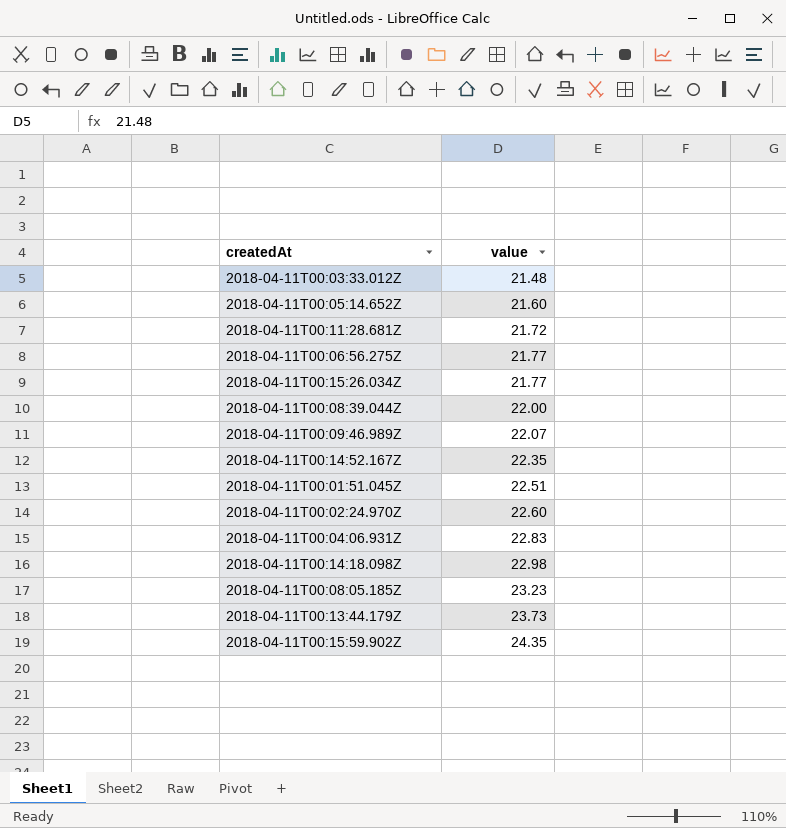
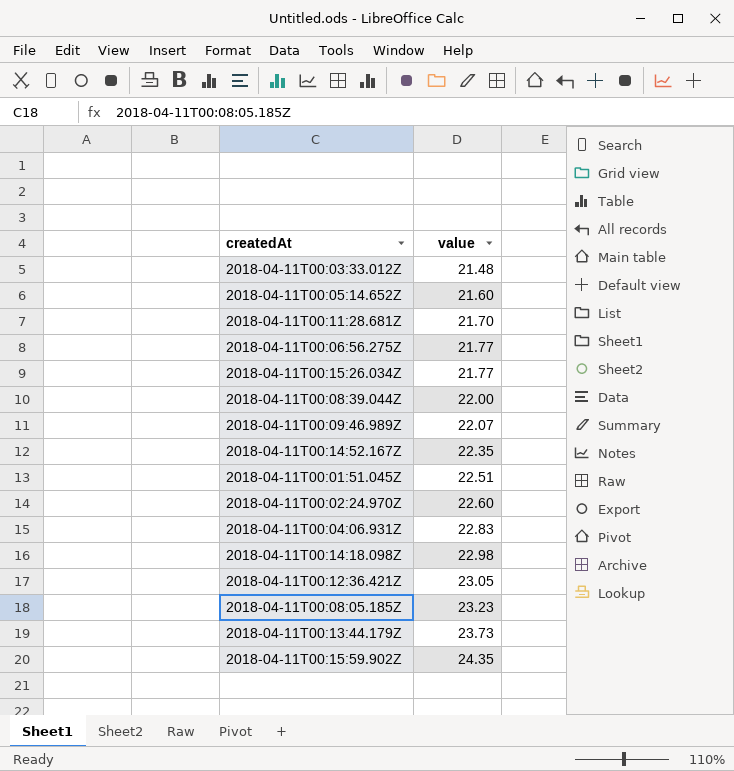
2018-04-11T00:11:28.681Z | value: 21.72 -> 21.70
row 2018-04-11T00:12:36.421Z: none -> 23.05

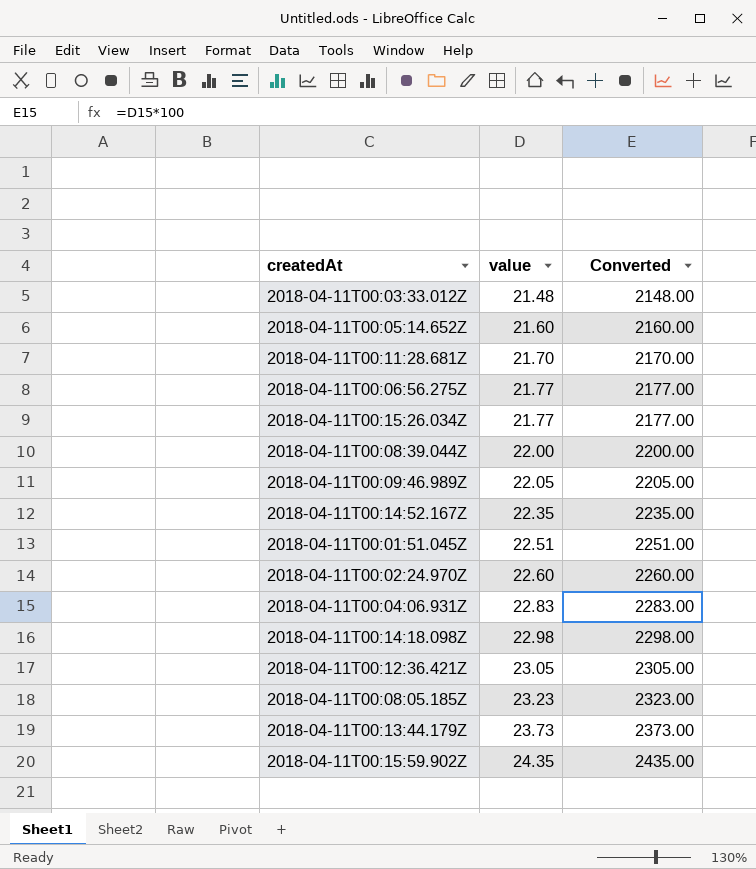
column Converted | formula: none -> [value] * 100
2018-04-11T00:09:46.989Z | value: 22.07 -> 22.05

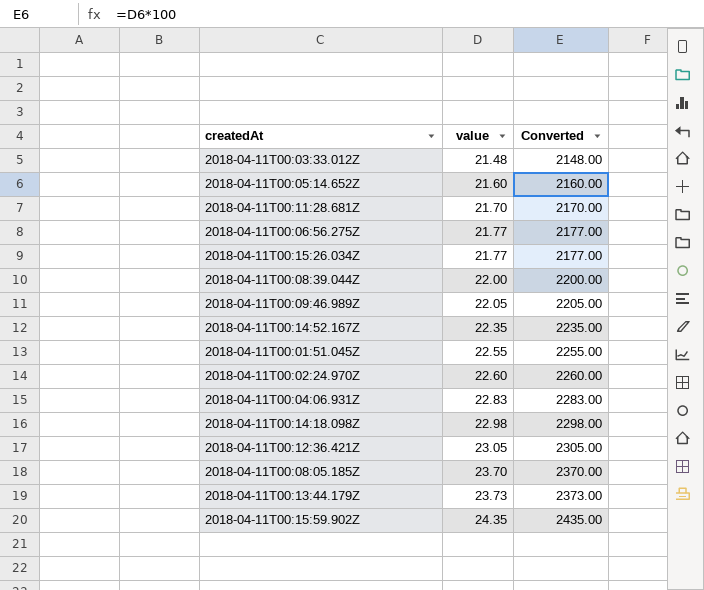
2018-04-11T00:01:51.045Z | value: 22.51 -> 22.55
2018-04-11T00:01:51.045Z | Converted: 2251.00 -> 2255.00
2018-04-11T00:08:05.185Z | value: 23.23 -> 23.70
2018-04-11T00:08:05.185Z | Converted: 2323.00 -> 2370.00

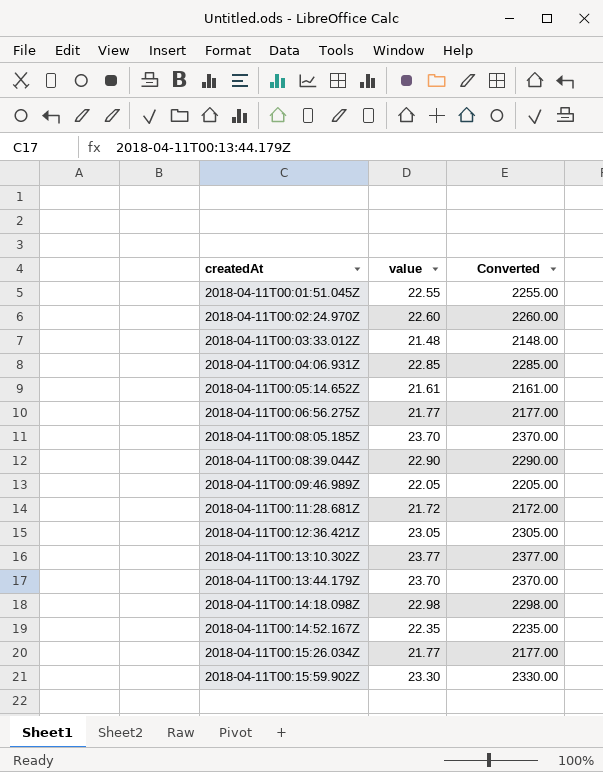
row order: value ascending -> createdAt ascending
2018-04-11T00:04:06.931Z | value: 22.83 -> 22.85
2018-04-11T00:04:06.931Z | Converted: 2283.00 -> 2285.00
2018-04-11T00:05:14.652Z | value: 21.60 -> 21.61
2018-04-11T00:05:14.652Z | Converted: 2160.00 -> 2161.00
2018-04-11T00:08:39.044Z | value: 22.00 -> 22.90
2018-04-11T00:08:39.044Z | Converted: 2200.00 -> 2290.00
2018-04-11T00:11:28.681Z | value: 21.70 -> 21.72
2018-04-11T00:11:28.681Z | Converted: 2170.00 -> 2172.00
row 2018-04-11T00:13:10.302Z: none -> 23.77 | 2377.00
2018-04-11T00:13:44.179Z | value: 23.73 -> 23.70
2018-04-11T00:13:44.179Z | Converted: 2373.00 -> 2370.00
2018-04-11T00:15:59.902Z | value: 24.35 -> 23.30
2018-04-11T00:15:59.902Z | Converted: 2435.00 -> 2330.00

